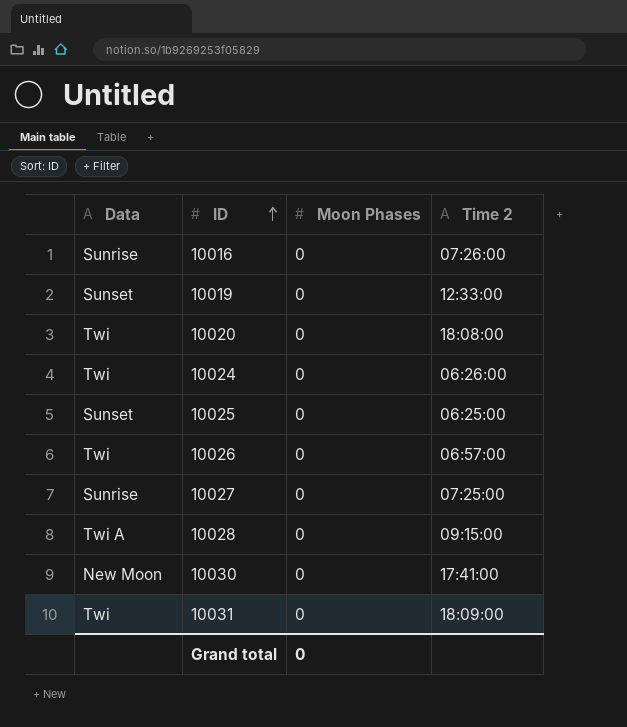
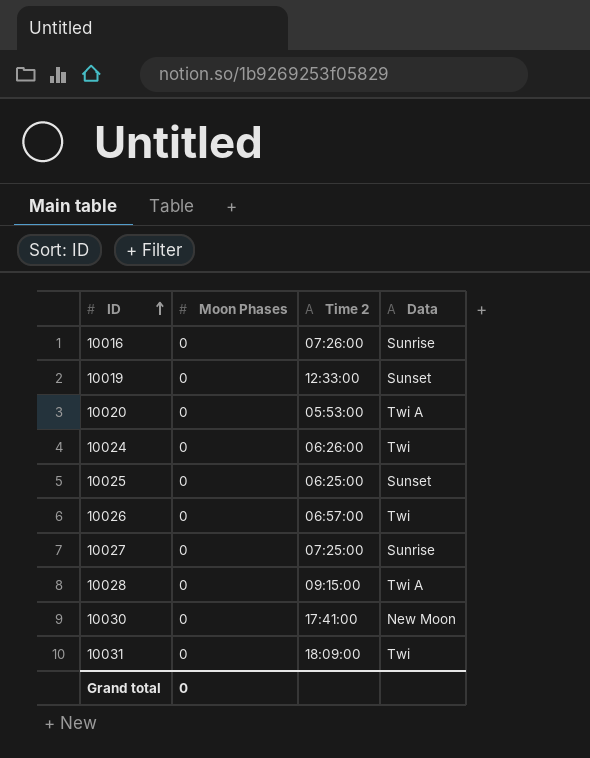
column Data | position: 1 -> 4
10020 | Time 2: 18:08:00 -> 05:53:00
10020 | Data: Twi -> Twi A

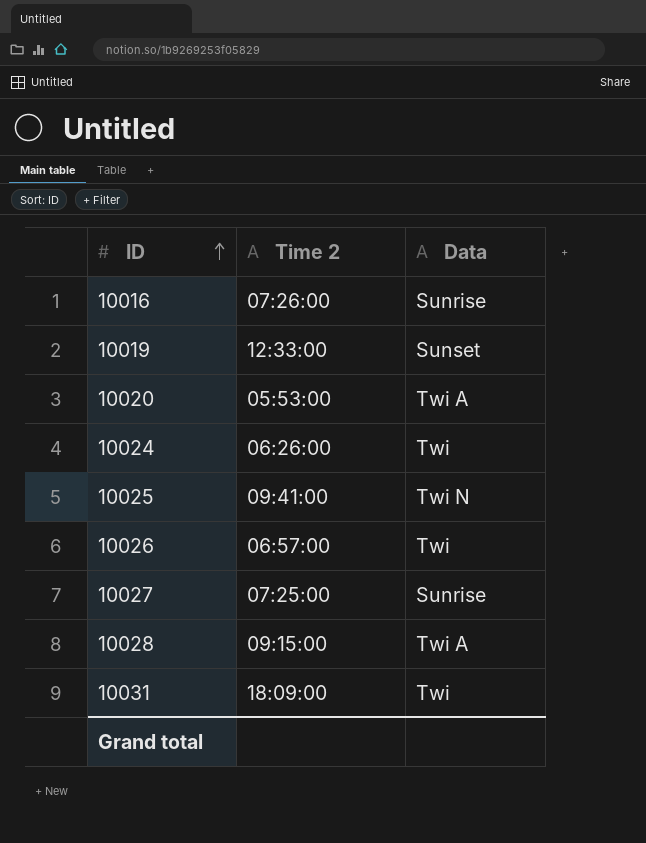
column Moon Phases | position: 2 -> none
row 10030: 0 | 17:41:00 | New Moon -> none
10025 | Time 2: 06:25:00 -> 09:41:00
10025 | Data: Sunset -> Twi N

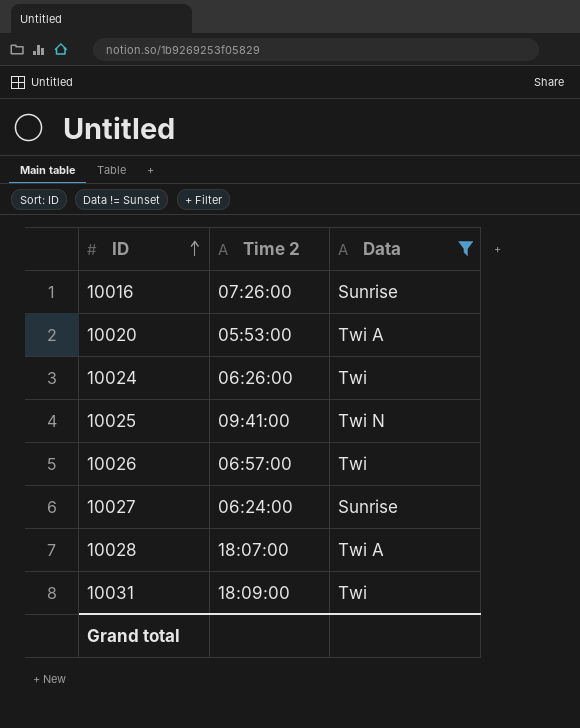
filter: none -> Data != Sunset
10027 | Time 2: 07:25:00 -> 06:24:00
10028 | Time 2: 09:15:00 -> 18:07:00

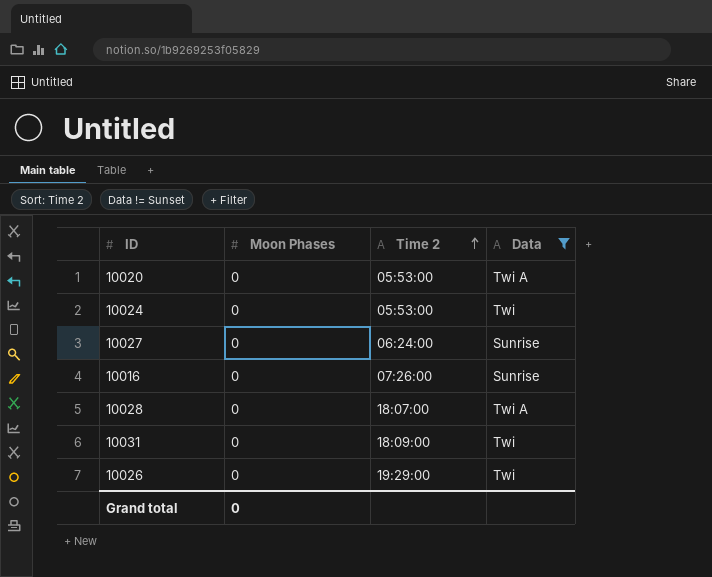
row order: ID ascending -> Time 2 ascending
column Moon Phases | position: none -> 2
row 10025: 09:41:00 | Twi N -> none
10024 | Time 2: 06:26:00 -> 05:53:00
10026 | Time 2: 06:57:00 -> 19:29:00

